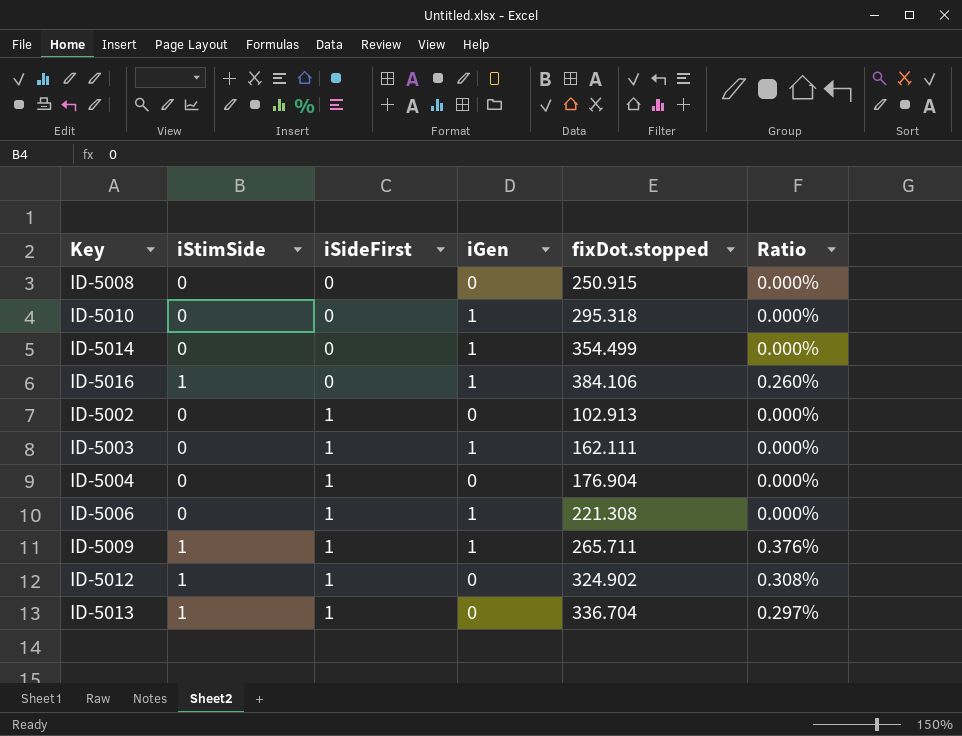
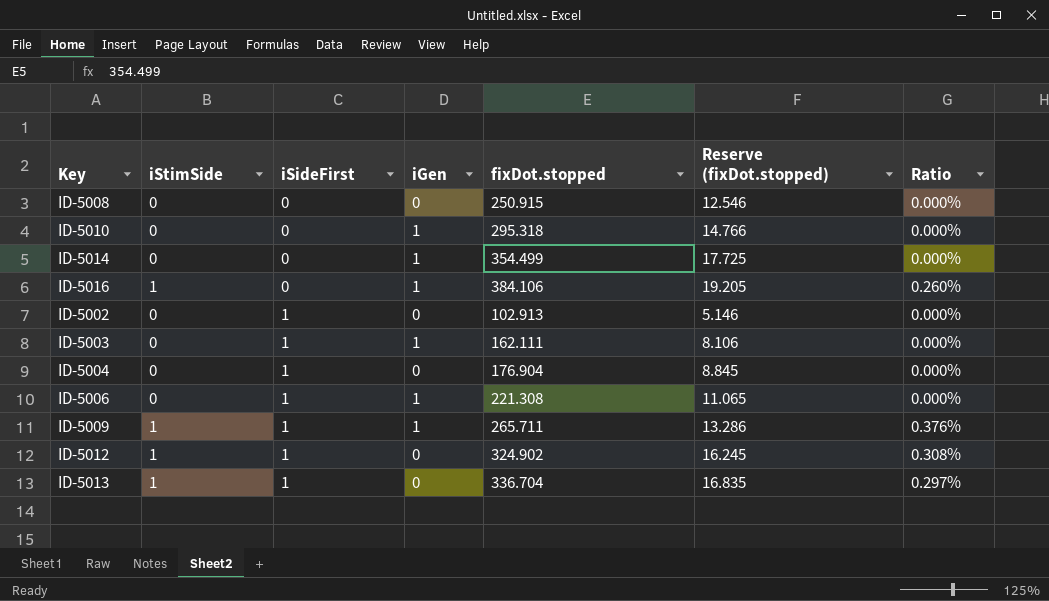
column Reserve (fixDot.stopped) | formula: none -> [fixDot.stopped] * 0.05

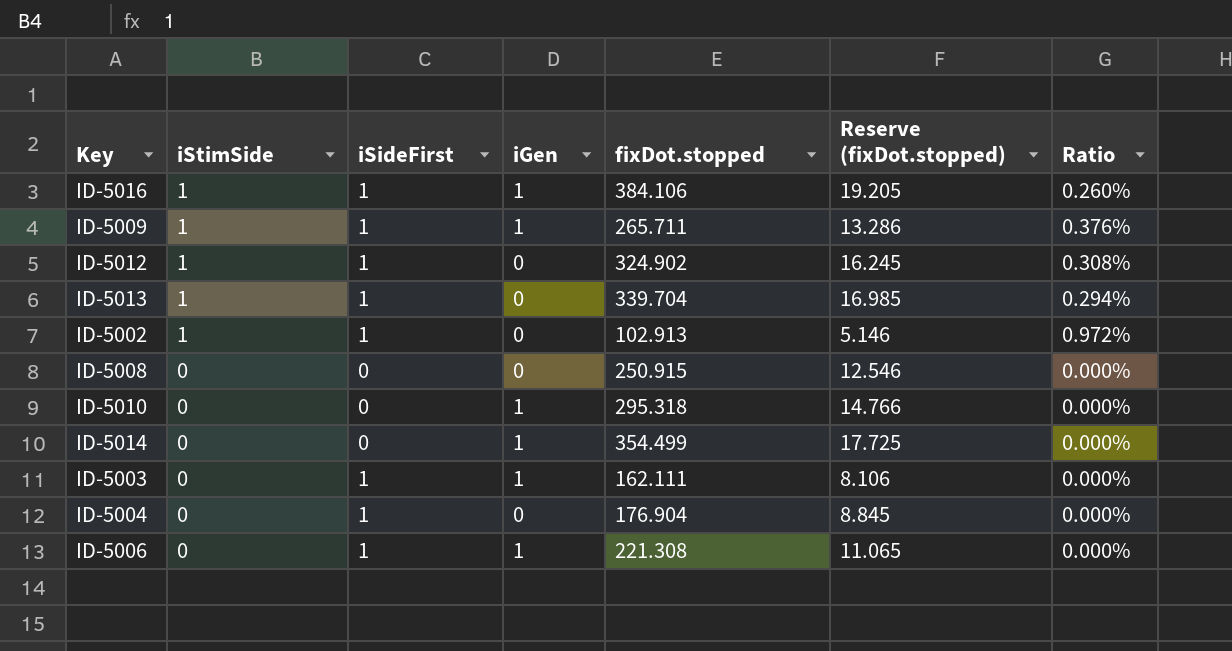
row order: iSideFirst ascending -> iStimSide descending
ID-5016 | iSideFirst: 0 -> 1
ID-5013 | fixDot.stopped: 336.704 -> 339.704
ID-5013 | Reserve (fixDot.stopped): 16.835 -> 16.985
ID-5013 | Ratio: 0.297% -> 0.294%
ID-5002 | iStimSide: 0 -> 1
ID-5002 | Ratio: 0.000% -> 0.972%

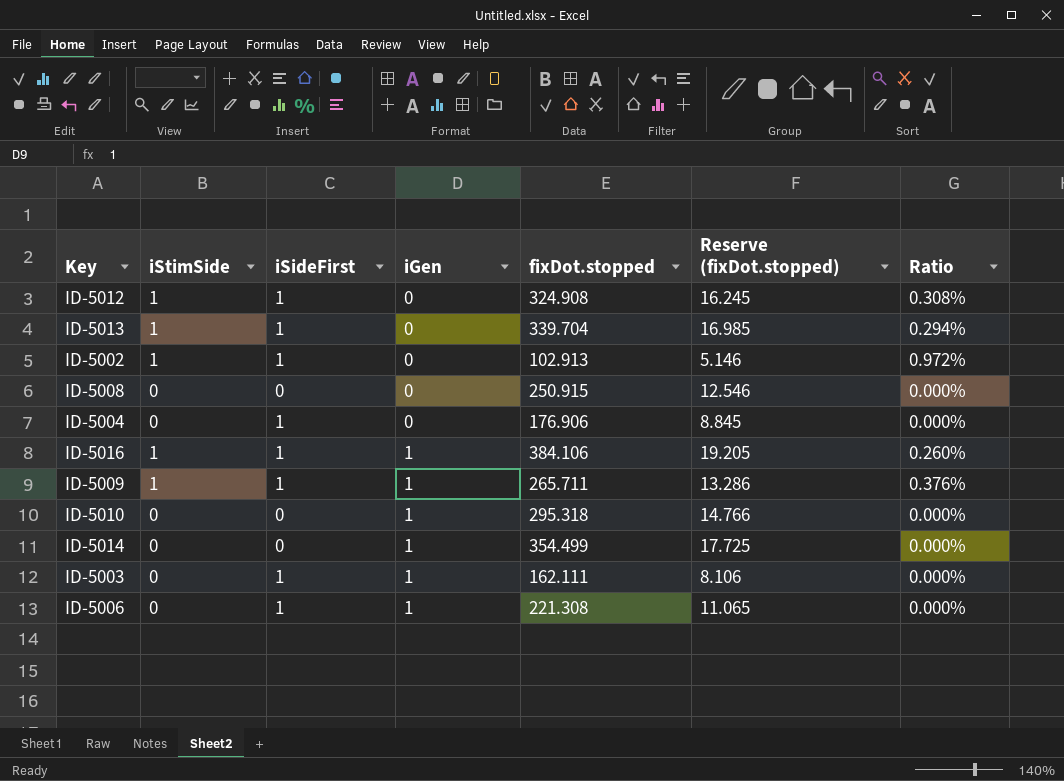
row order: iStimSide descending -> iGen ascending
ID-5012 | fixDot.stopped: 324.902 -> 324.908
ID-5004 | fixDot.stopped: 176.904 -> 176.906

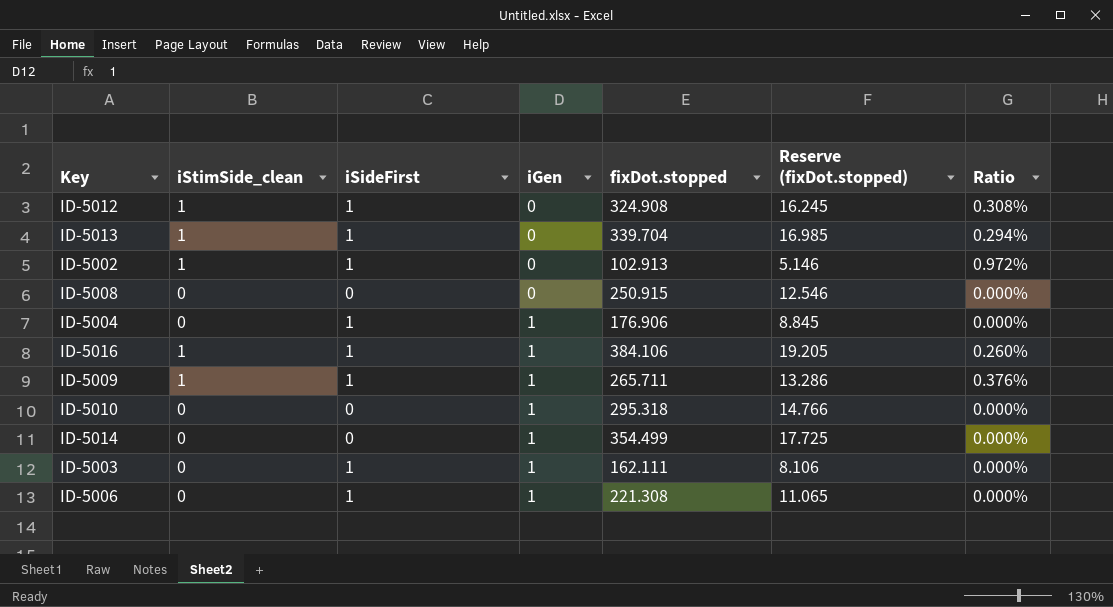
column name: iStimSide -> iStimSide_clean
ID-5004 | iGen: 0 -> 1

